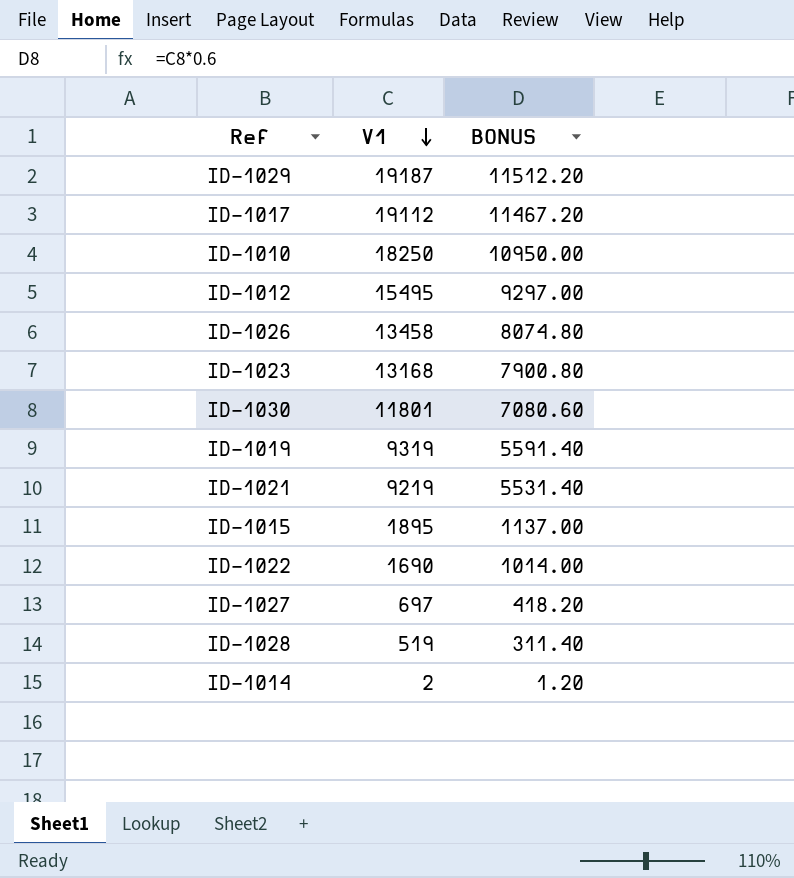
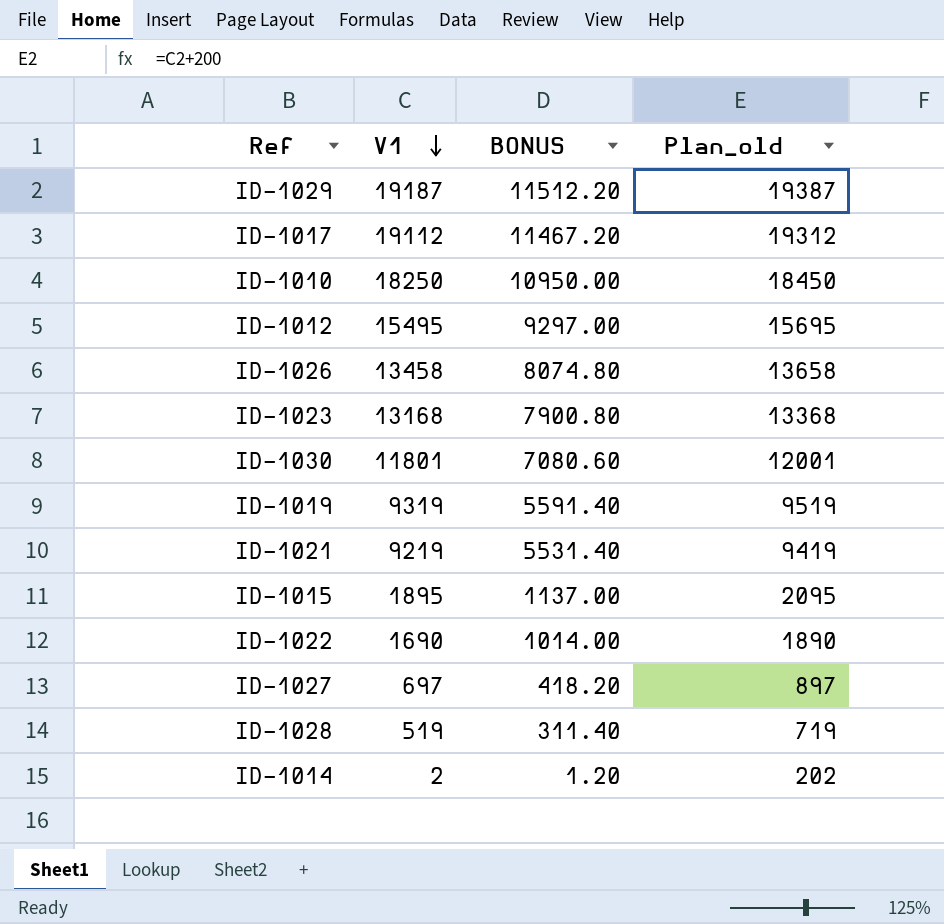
column Plan_old | formula: none -> [V1] + 200

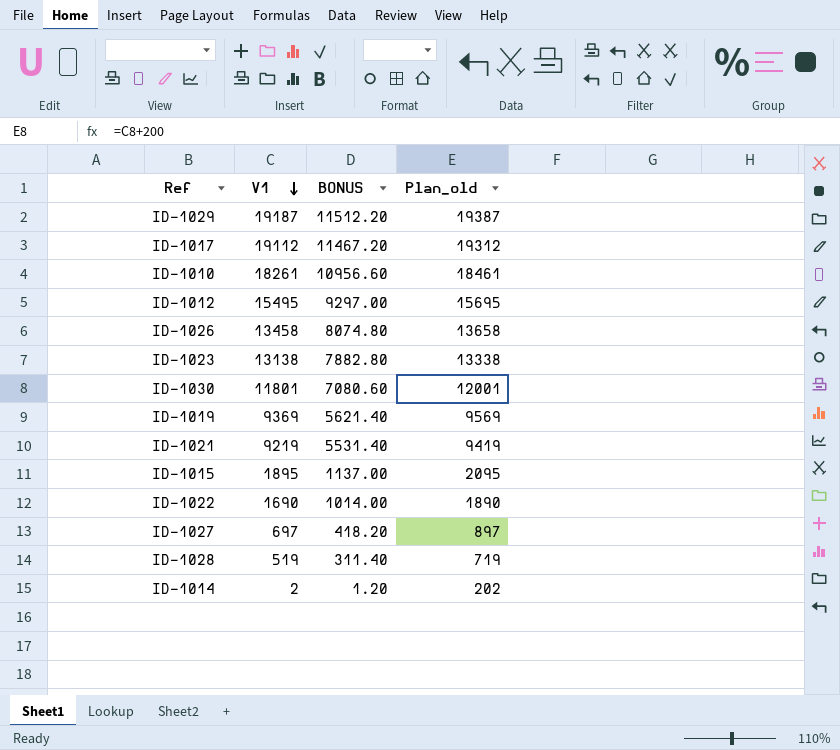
ID-1010 | V1: 18250 -> 18261
ID-1010 | BONUS: 10950.00 -> 10956.60
ID-1010 | Plan_old: 18450 -> 18461
ID-1023 | V1: 13168 -> 13138
ID-1023 | BONUS: 7900.80 -> 7882.80
ID-1023 | Plan_old: 13368 -> 13338
ID-1019 | V1: 9319 -> 9369
ID-1019 | BONUS: 5591.40 -> 5621.40
ID-1019 | Plan_old: 9519 -> 9569

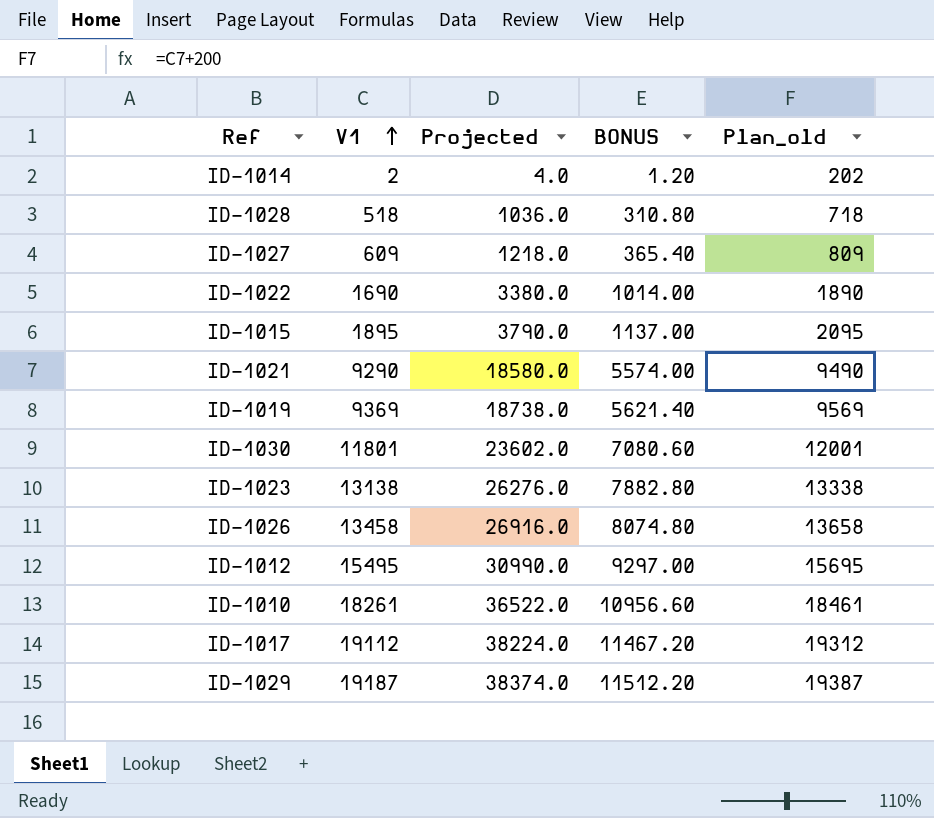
row order: V1 descending -> V1 ascending
column Projected | formula: none -> [V1] * 2
ID-1028 | V1: 519 -> 518
ID-1028 | BONUS: 311.40 -> 310.80
ID-1028 | Plan_old: 719 -> 718
ID-1027 | V1: 697 -> 609
ID-1027 | BONUS: 418.20 -> 365.40
ID-1027 | Plan_old: 897 -> 809
ID-1021 | V1: 9219 -> 9290
ID-1021 | BONUS: 5531.40 -> 5574.00
ID-1021 | Plan_old: 9419 -> 9490

